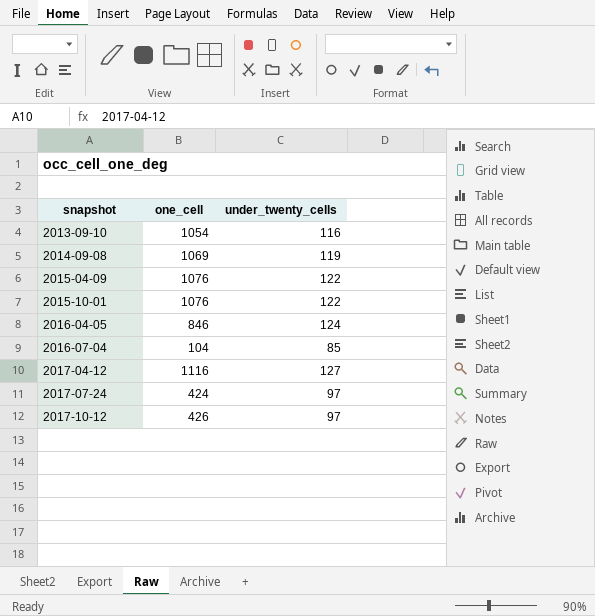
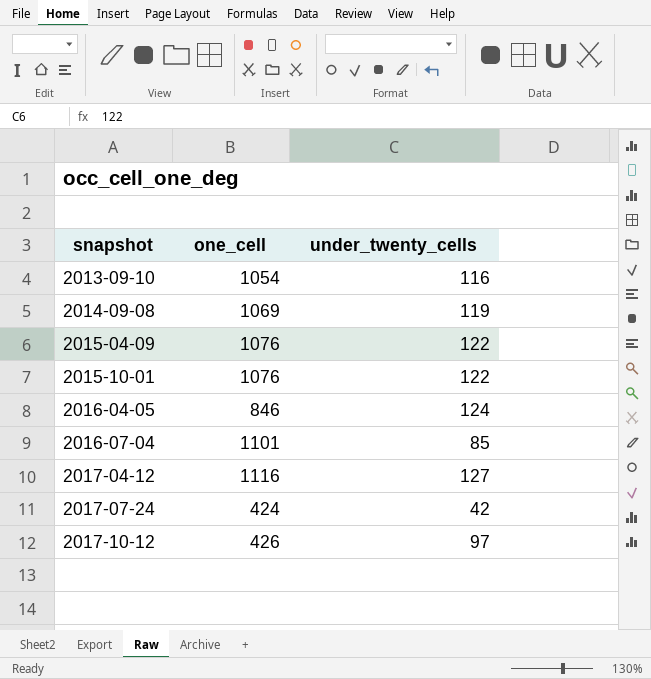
2016-07-04 | one_cell: 104 -> 1101
2017-07-24 | under_twenty_cells: 97 -> 42

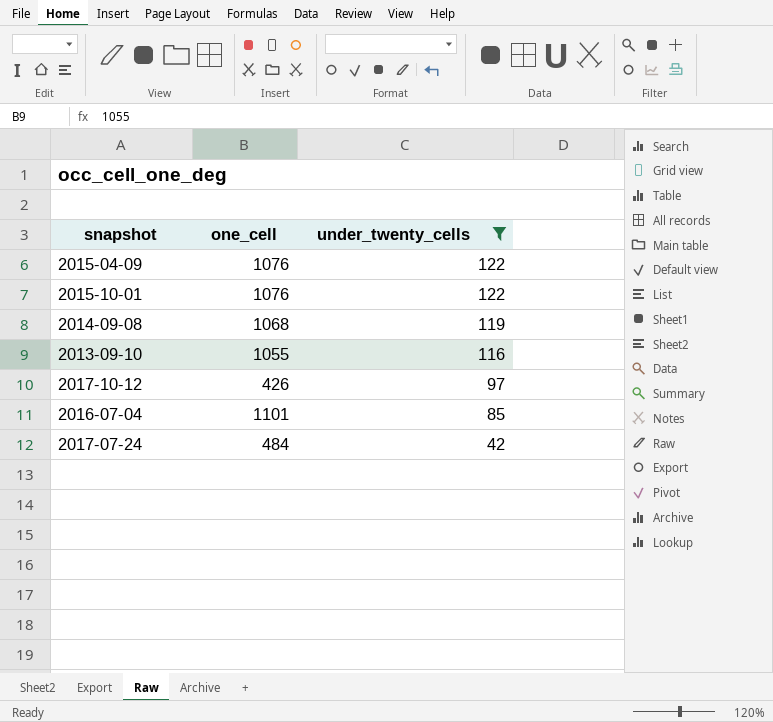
filter: none -> under_twenty_cells <= 122
row order: snapshot ascending -> under_twenty_cells descending
2014-09-08 | one_cell: 1069 -> 1068
2013-09-10 | one_cell: 1054 -> 1055
2017-07-24 | one_cell: 424 -> 484

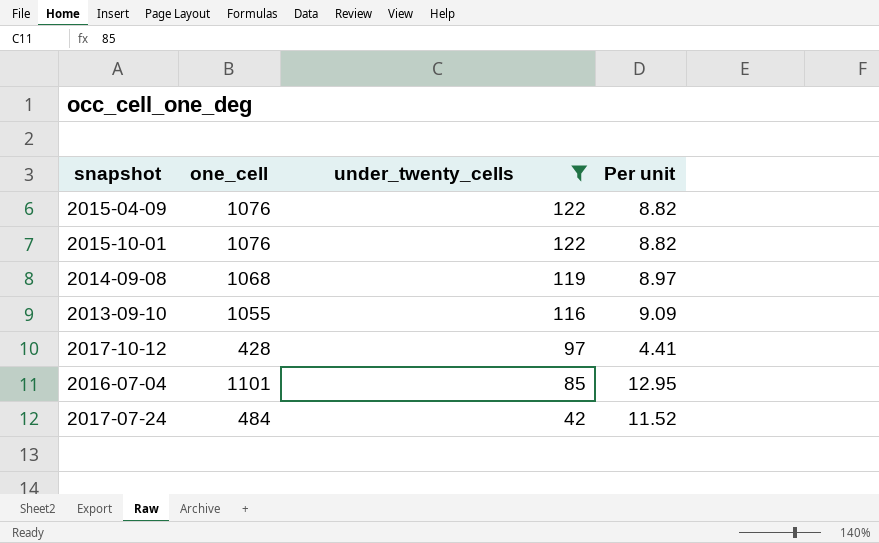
column Per unit | formula: none -> [one_cell] / [under_twenty_cells]
2017-10-12 | one_cell: 426 -> 428

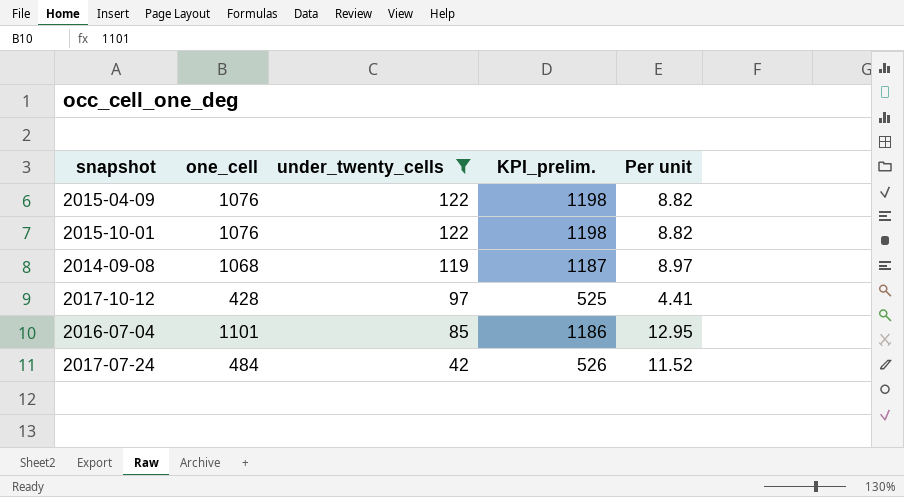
column KPI_prelim. | formula: none -> [one_cell] + [under_twenty_cells]
row 2013-09-10: 1055 | 116 | 9.09 -> none

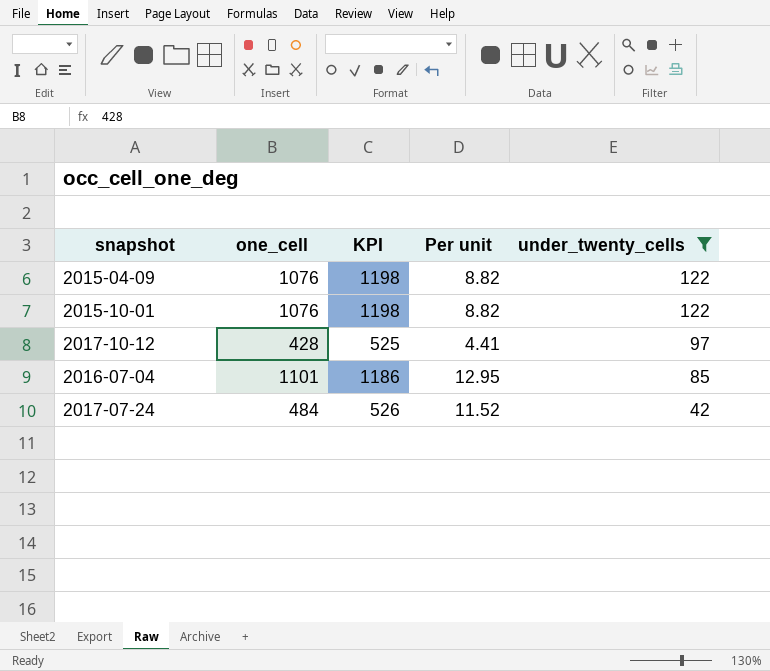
column name: KPI_prelim. -> KPI
column under_twenty_cells | position: 3 -> 5
row 2014-09-08: 1068 | 119 | 1187 | 8.97 -> none

